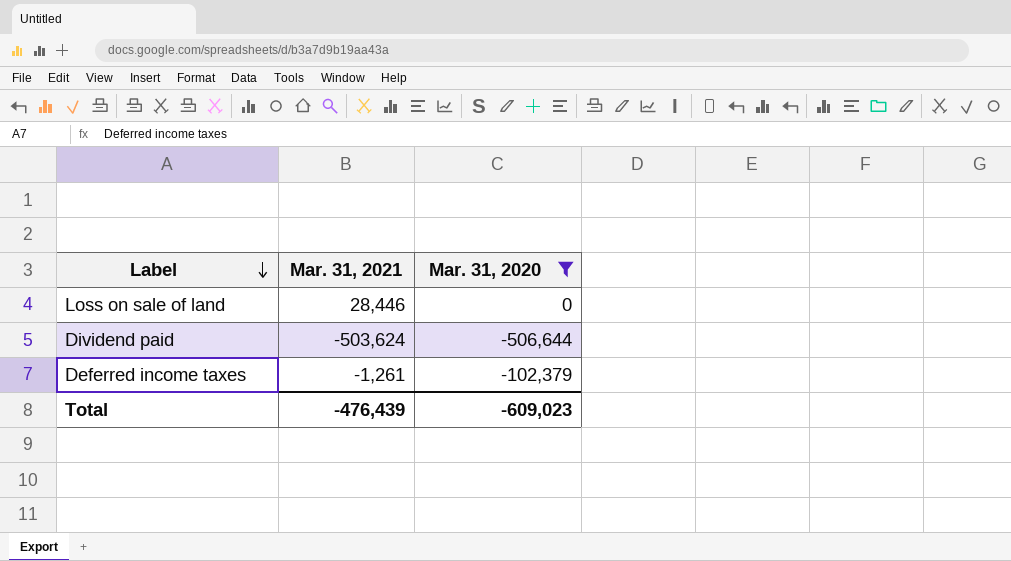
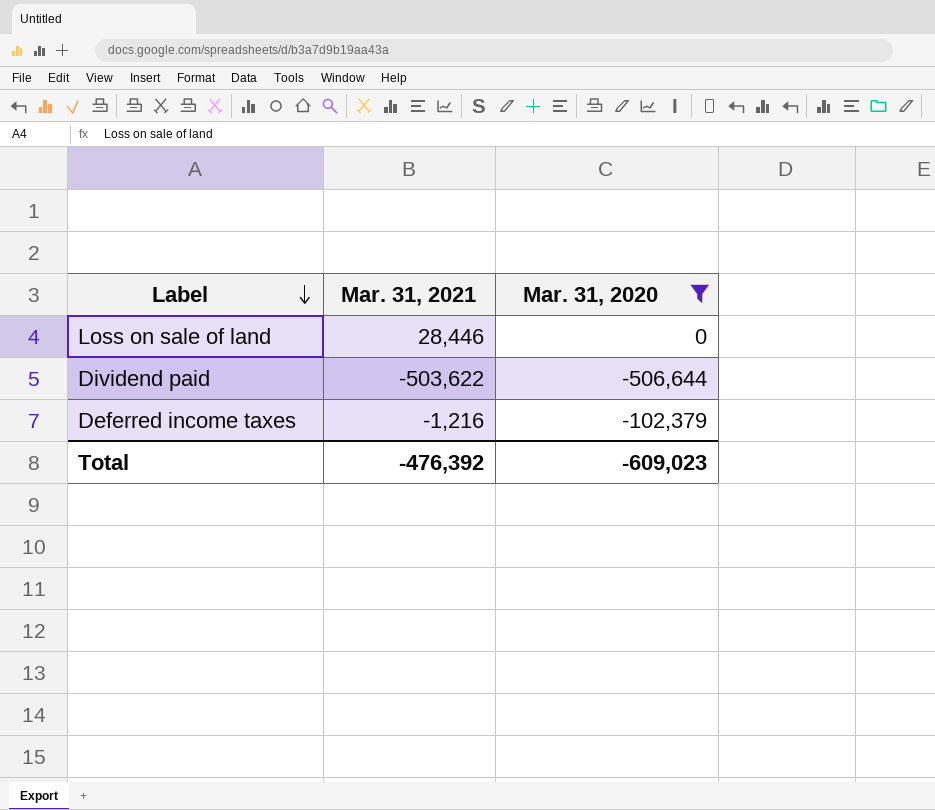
Dividend paid | Mar. 31, 2021: -503,624 -> -503,622
Deferred income taxes | Mar. 31, 2021: -1,261 -> -1,216
Total | Mar. 31, 2021: -476,439 -> -476,392

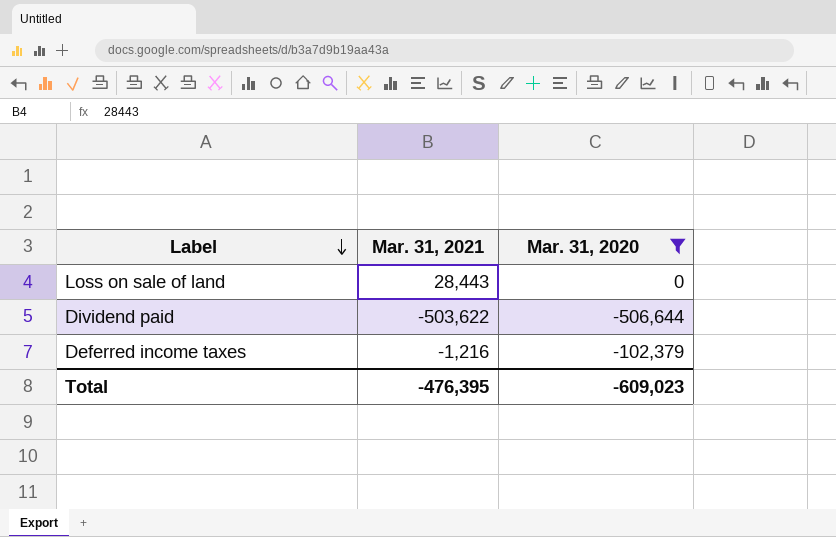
Loss on sale of land | Mar. 31, 2021: 28,446 -> 28,443
Total | Mar. 31, 2021: -476,392 -> -476,395

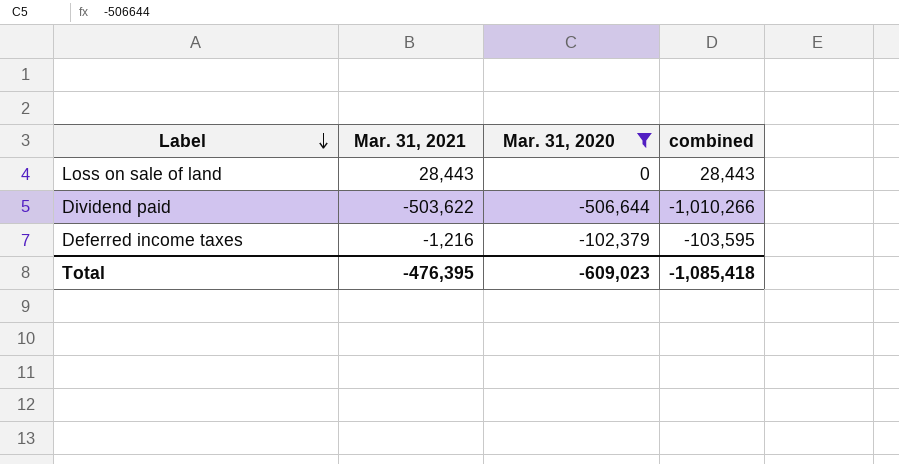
column combined | formula: none -> [Mar. 31, 2021] + [Mar. 31, 2020]

